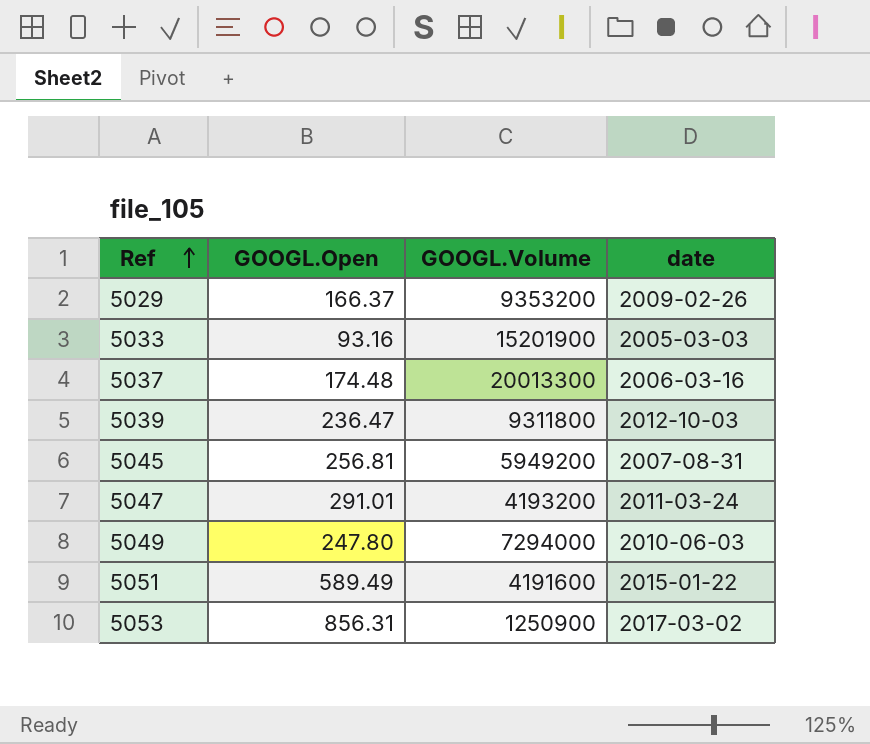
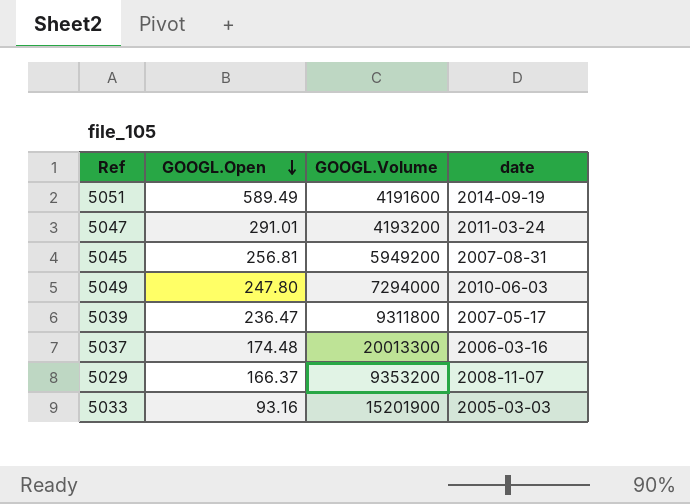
row order: Ref ascending -> GOOGL.Open descending
row 5053: 856.31 | 1250900 | 2017-03-02 -> none
5051 | date: 2015-01-22 -> 2014-09-19
5039 | date: 2012-10-03 -> 2007-05-17
5029 | date: 2009-02-26 -> 2008-11-07

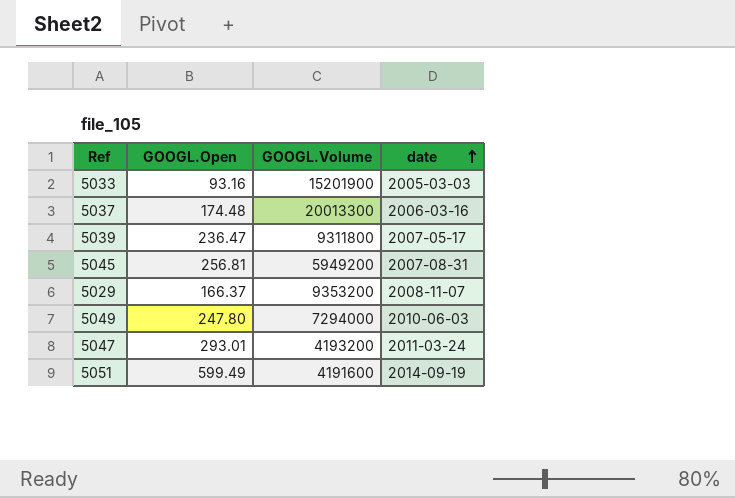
row order: GOOGL.Open descending -> date ascending
5047 | GOOGL.Open: 291.01 -> 293.01
5051 | GOOGL.Open: 589.49 -> 599.49

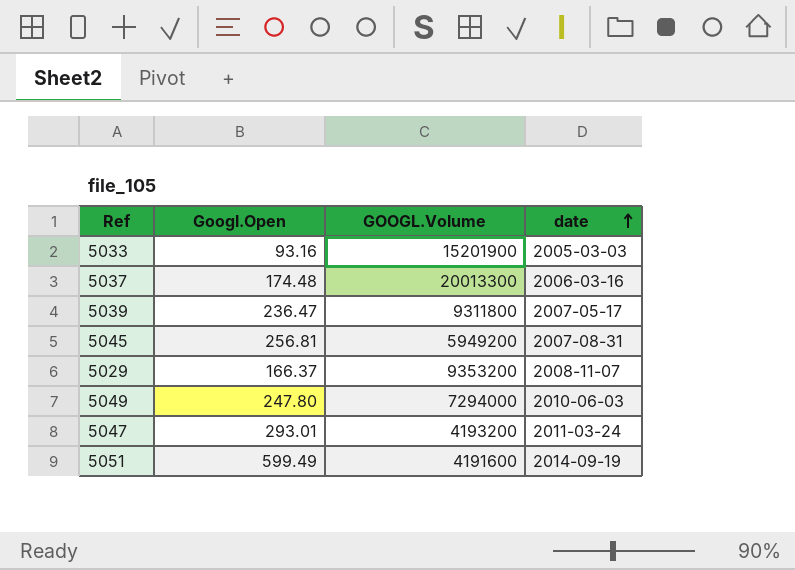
column name: GOOGL.Open -> Googl.Open

